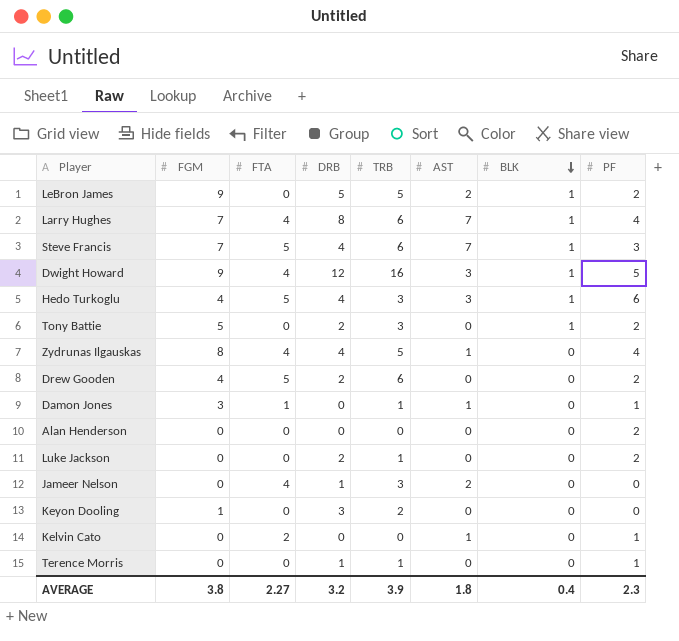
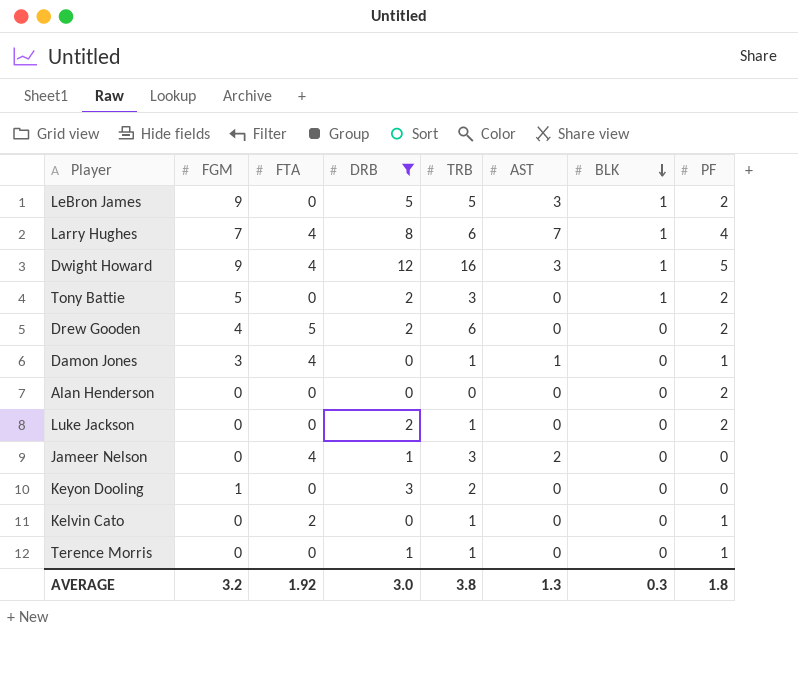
filter: none -> DRB != 4
LeBron James | AST: 2 -> 3
Damon Jones | FTA: 1 -> 4
Kelvin Cato | TRB: 0 -> 1
Kelvin Cato | AST: 1 -> 0
AVERAGE | FGM: 3.8 -> 3.2
AVERAGE | FTA: 2.27 -> 1.92
AVERAGE | DRB: 3.2 -> 3.0
AVERAGE | TRB: 3.9 -> 3.8
AVERAGE | AST: 1.8 -> 1.3
AVERAGE | BLK: 0.4 -> 0.3
AVERAGE | PF: 2.3 -> 1.8

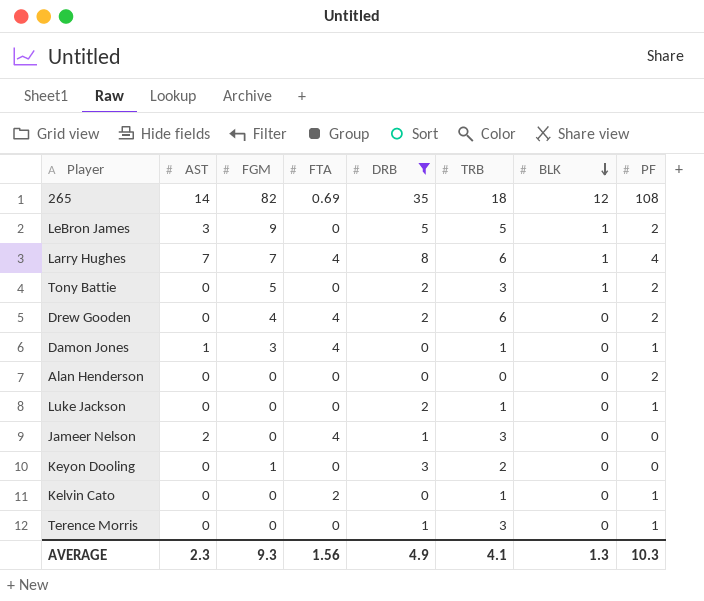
column AST | position: 6 -> 2
row Dwight Howard: 9 | 4 | 12 | 16 | 3 | 1 | 5 -> none
row 265: none -> 14 | 82 | 0.69 | 35 | 18 | 12 | 108
Drew Gooden | FTA: 5 -> 4
Luke Jackson | PF: 2 -> 1
Terence Morris | TRB: 1 -> 3
AVERAGE | AST: 1.3 -> 2.3
AVERAGE | FGM: 3.2 -> 9.3
AVERAGE | FTA: 1.92 -> 1.56
AVERAGE | DRB: 3.0 -> 4.9
AVERAGE | TRB: 3.8 -> 4.1
AVERAGE | BLK: 0.3 -> 1.3
AVERAGE | PF: 1.8 -> 10.3

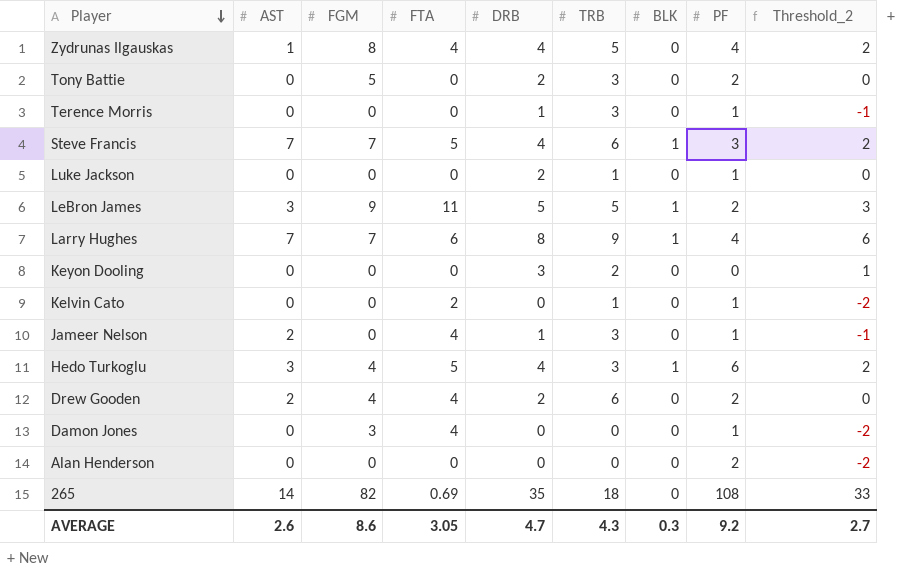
filter: DRB != 4 -> none
row order: BLK descending -> Player descending
column Threshold_2 | formula: none -> [DRB] - 2
Tony Battie | BLK: 1 -> 0
LeBron James | FTA: 0 -> 11
Larry Hughes | FTA: 4 -> 6
Larry Hughes | TRB: 6 -> 9
Keyon Dooling | FGM: 1 -> 0
Jameer Nelson | PF: 0 -> 1
Drew Gooden | AST: 0 -> 2
Damon Jones | AST: 1 -> 0
Damon Jones | TRB: 1 -> 0
265 | BLK: 12 -> 0
AVERAGE | AST: 2.3 -> 2.6
AVERAGE | FGM: 9.3 -> 8.6
AVERAGE | FTA: 1.56 -> 3.05
AVERAGE | DRB: 4.9 -> 4.7
AVERAGE | TRB: 4.1 -> 4.3
AVERAGE | BLK: 1.3 -> 0.3
AVERAGE | PF: 10.3 -> 9.2

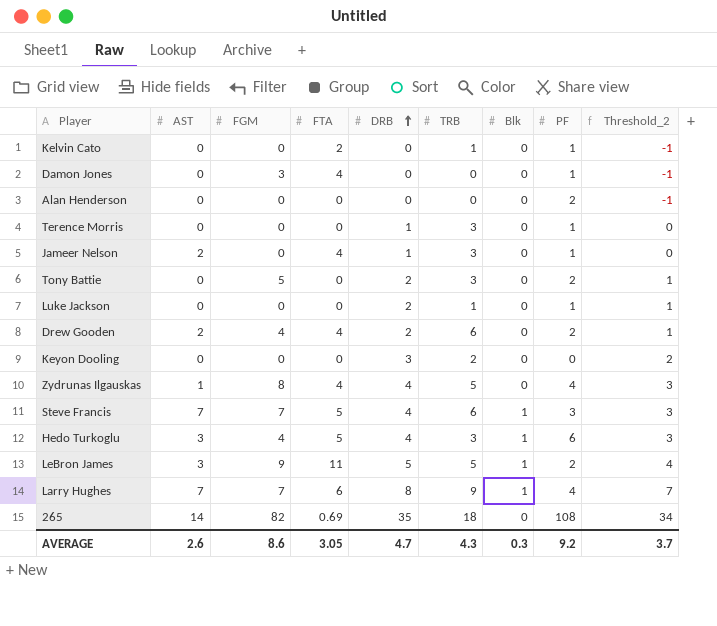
row order: Player descending -> DRB ascending
column name: BLK -> Blk
column Threshold_2 | formula: [DRB] - 2 -> [DRB] - 1
AVERAGE | Threshold_2: 2.7 -> 3.7

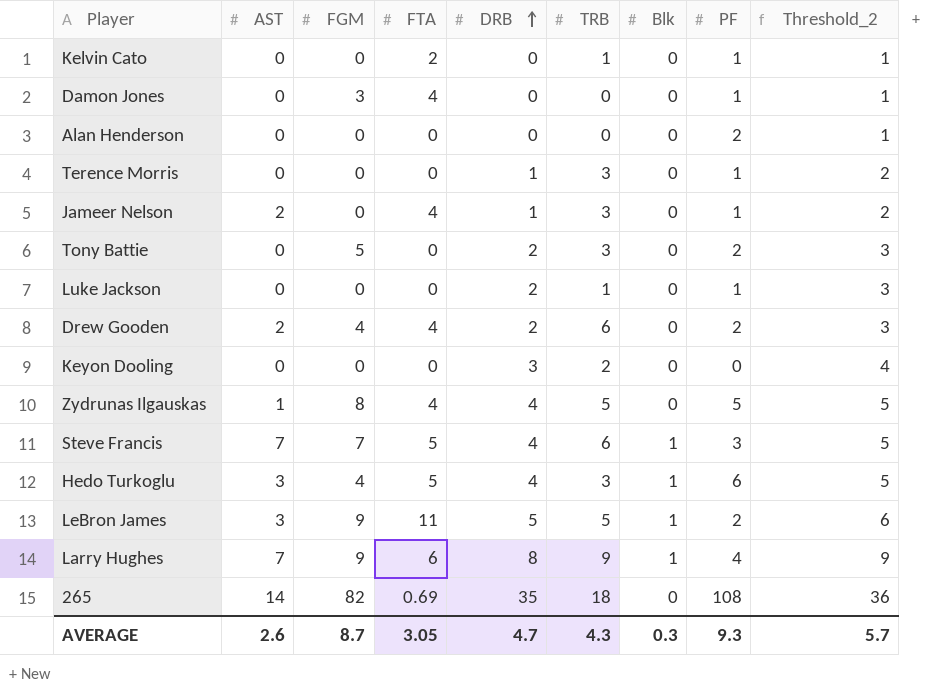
column Threshold_2 | formula: [DRB] - 1 -> [DRB] + 1
Zydrunas Ilgauskas | PF: 4 -> 5
Larry Hughes | FGM: 7 -> 9
AVERAGE | FGM: 8.6 -> 8.7
AVERAGE | PF: 9.2 -> 9.3
AVERAGE | Threshold_2: 3.7 -> 5.7

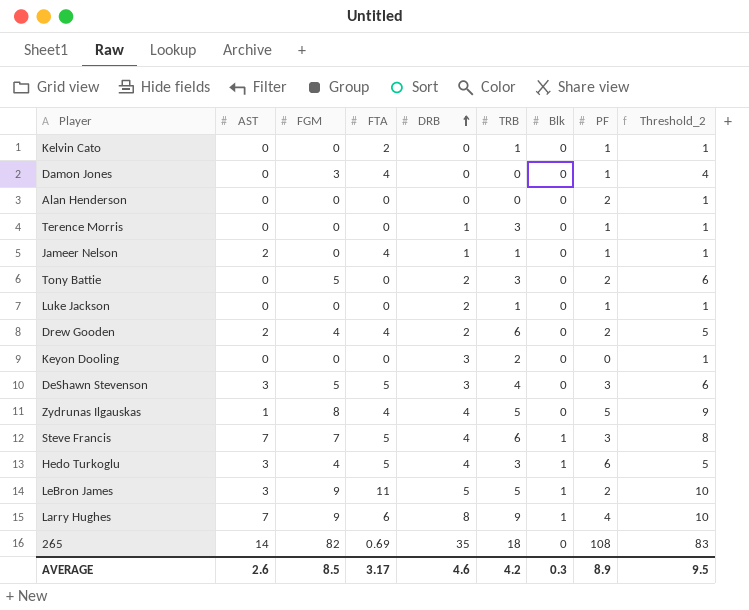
column Threshold_2 | formula: [DRB] + 1 -> [FGM] + 1
Jameer Nelson | TRB: 3 -> 1
row DeShawn Stevenson: none -> 3 | 5 | 5 | 3 | 4 | 0 | 3 | 6
AVERAGE | FGM: 8.7 -> 8.5
AVERAGE | FTA: 3.05 -> 3.17
AVERAGE | DRB: 4.7 -> 4.6
AVERAGE | TRB: 4.3 -> 4.2
AVERAGE | PF: 9.3 -> 8.9
AVERAGE | Threshold_2: 5.7 -> 9.5

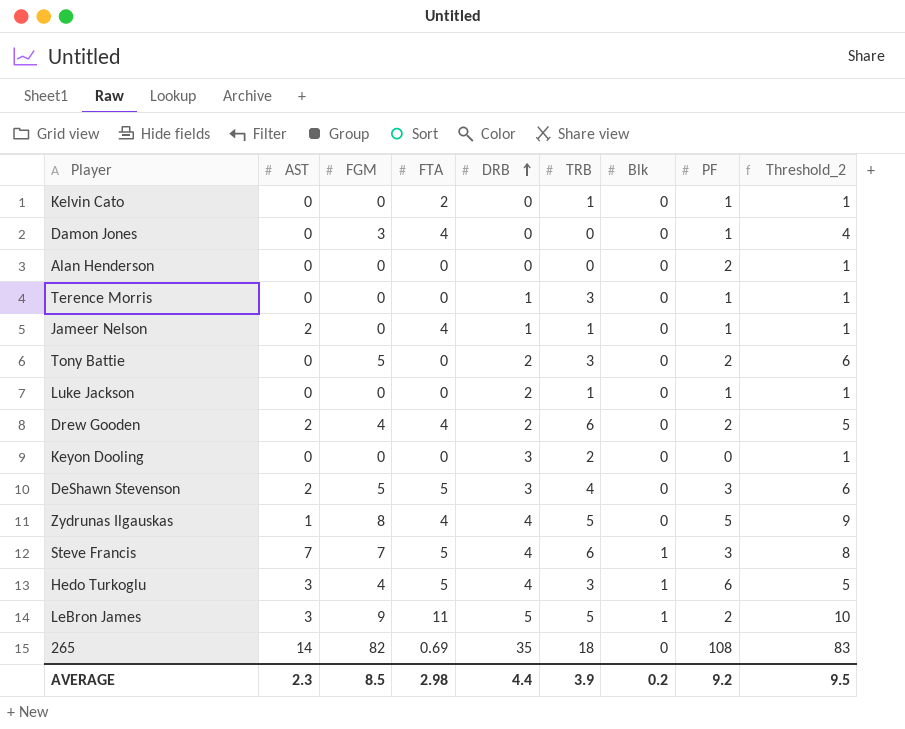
row Larry Hughes: 7 | 9 | 6 | 8 | 9 | 1 | 4 | 10 -> none
DeShawn Stevenson | AST: 3 -> 2
AVERAGE | AST: 2.6 -> 2.3
AVERAGE | FTA: 3.17 -> 2.98
AVERAGE | DRB: 4.6 -> 4.4
AVERAGE | TRB: 4.2 -> 3.9
AVERAGE | Blk: 0.3 -> 0.2
AVERAGE | PF: 8.9 -> 9.2

